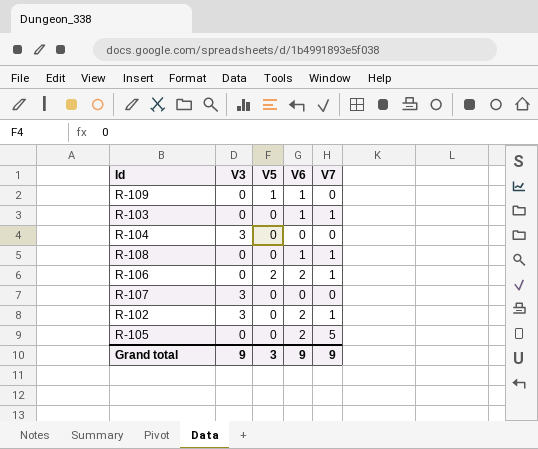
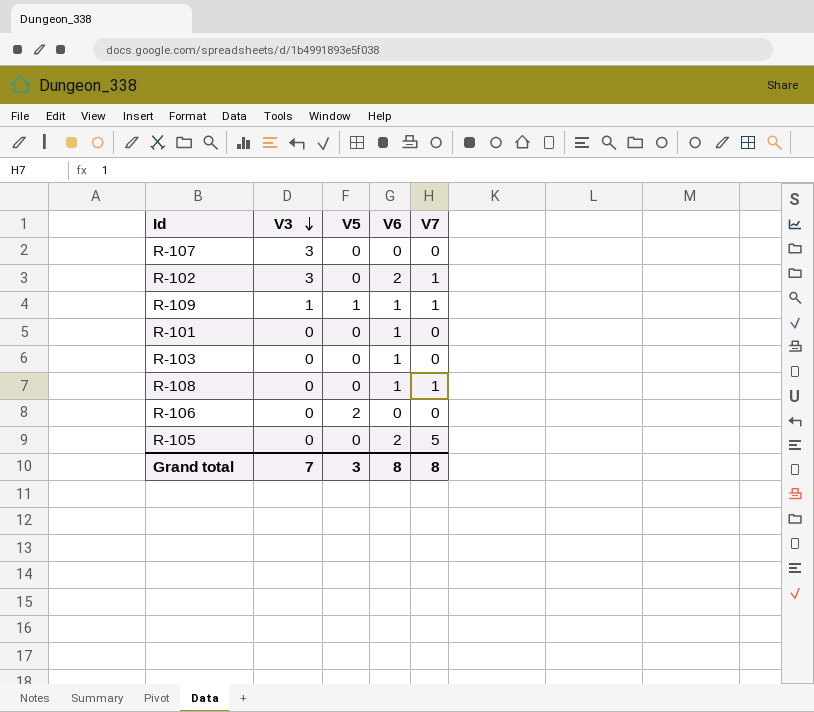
row order: none -> V3 descending
row R-104: 3 | 0 | 0 | 0 -> none
R-109 | V3: 0 -> 1
R-109 | V7: 0 -> 1
row R-101: none -> 0 | 0 | 1 | 0
R-103 | V7: 1 -> 0
R-106 | V6: 2 -> 0
R-106 | V7: 1 -> 0
Grand total | V3: 9 -> 7
Grand total | V6: 9 -> 8
Grand total | V7: 9 -> 8

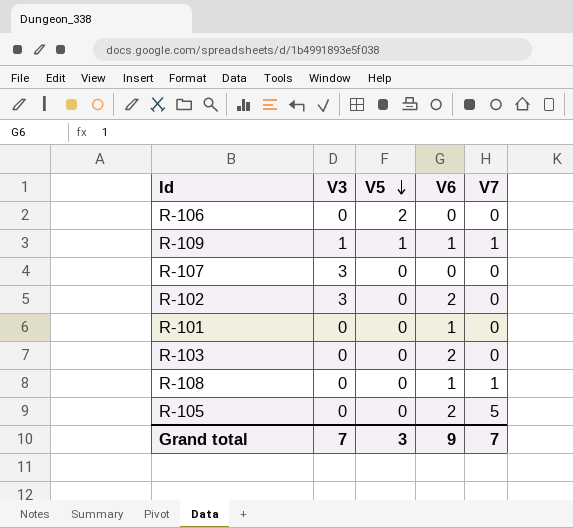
row order: V3 descending -> V5 descending
R-102 | V7: 1 -> 0
R-103 | V6: 1 -> 2
Grand total | V6: 8 -> 9
Grand total | V7: 8 -> 7

